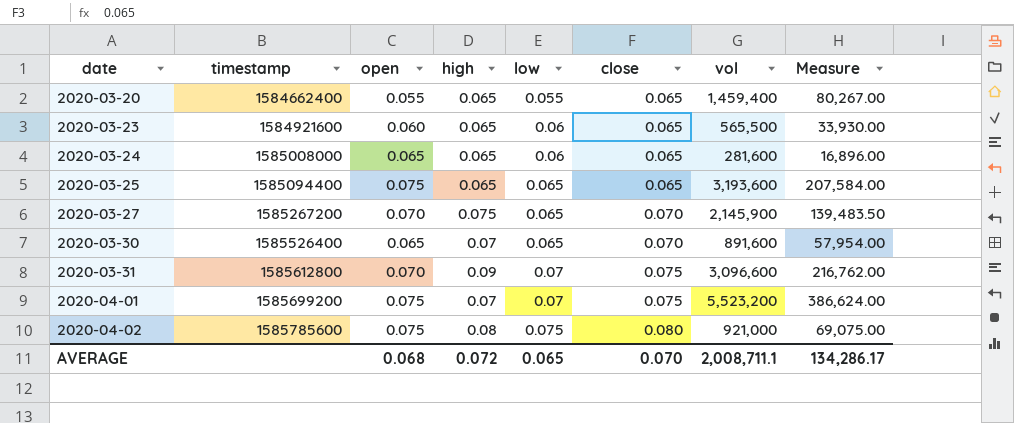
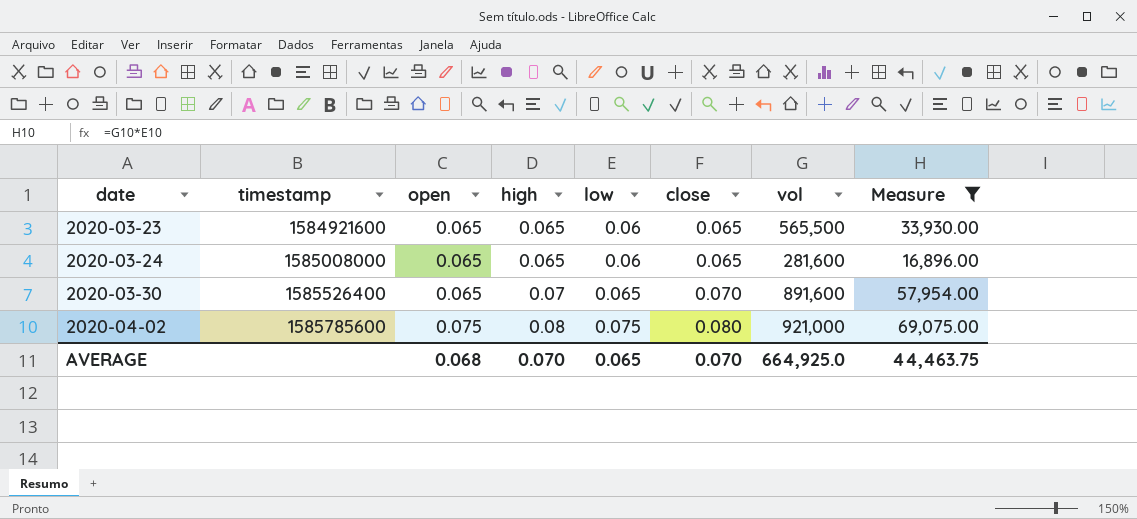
filter: none -> Measure <= 69,075.00
2020-03-23 | open: 0.060 -> 0.065
AVERAGE | high: 0.072 -> 0.070
AVERAGE | vol: 2,008,711.1 -> 664,925.0
AVERAGE | Measure: 134,286.17 -> 44,463.75

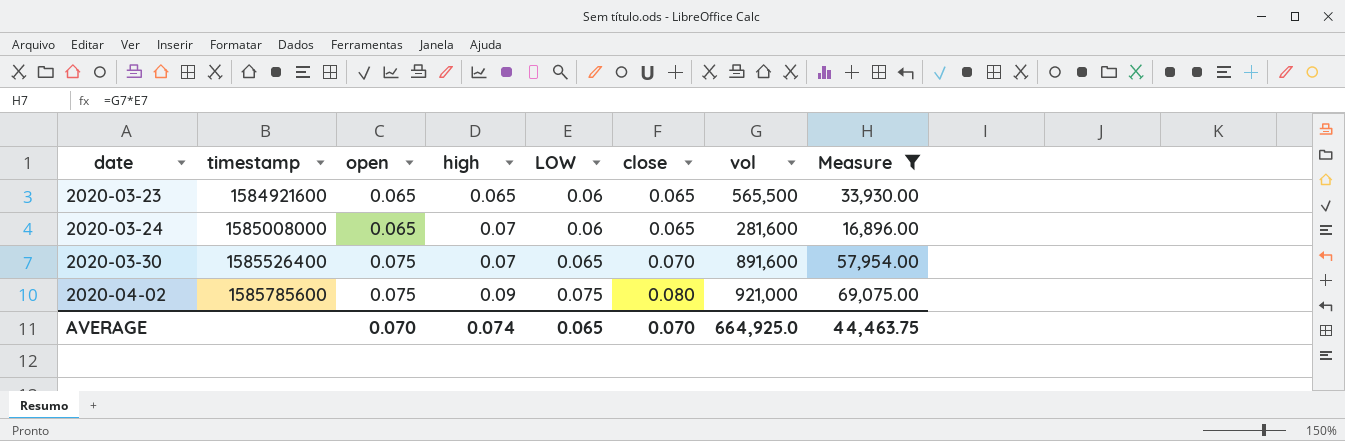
column name: low -> LOW
2020-03-24 | high: 0.065 -> 0.07
2020-03-30 | open: 0.065 -> 0.075
2020-04-02 | high: 0.08 -> 0.09
AVERAGE | open: 0.068 -> 0.070
AVERAGE | high: 0.070 -> 0.074

